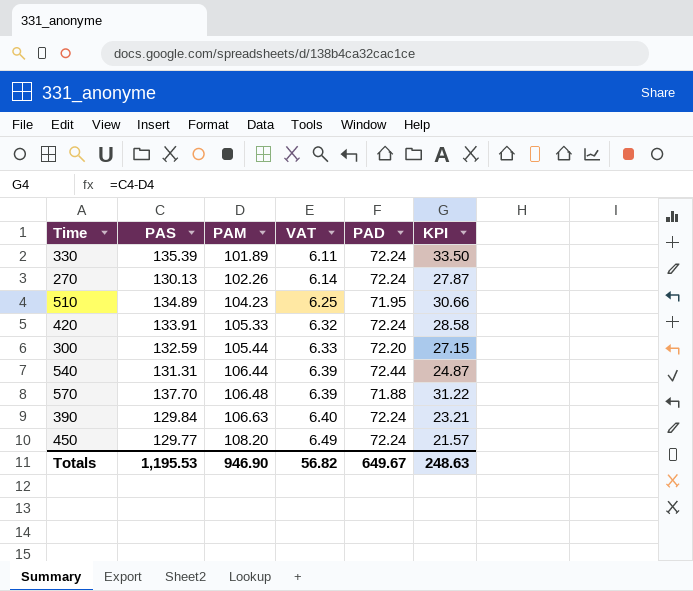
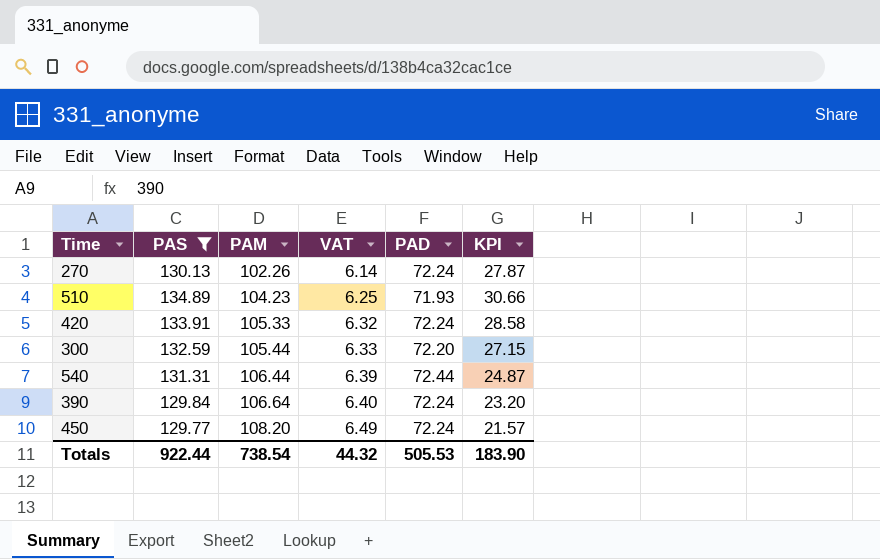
filter: none -> PAS <= 134.89
510 | PAD: 71.95 -> 71.93
390 | PAM: 106.63 -> 106.64
390 | KPI: 23.21 -> 23.20
Totals | PAS: 1,195.53 -> 922.44
Totals | PAM: 946.90 -> 738.54
Totals | VAT: 56.82 -> 44.32
Totals | PAD: 649.67 -> 505.53
Totals | KPI: 248.63 -> 183.90

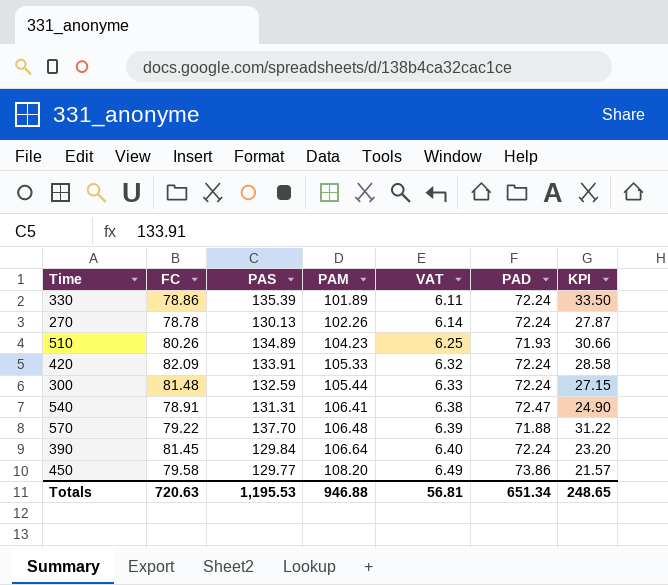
filter: PAS <= 134.89 -> none
column FC | position: none -> 2
300 | PAD: 72.20 -> 72.24
540 | PAM: 106.44 -> 106.41
540 | VAT: 6.39 -> 6.38
540 | PAD: 72.44 -> 72.47
540 | KPI: 24.87 -> 24.90
450 | PAD: 72.24 -> 73.86
Totals | PAS: 922.44 -> 1,195.53
Totals | PAM: 738.54 -> 946.88
Totals | VAT: 44.32 -> 56.81
Totals | PAD: 505.53 -> 651.34
Totals | KPI: 183.90 -> 248.65

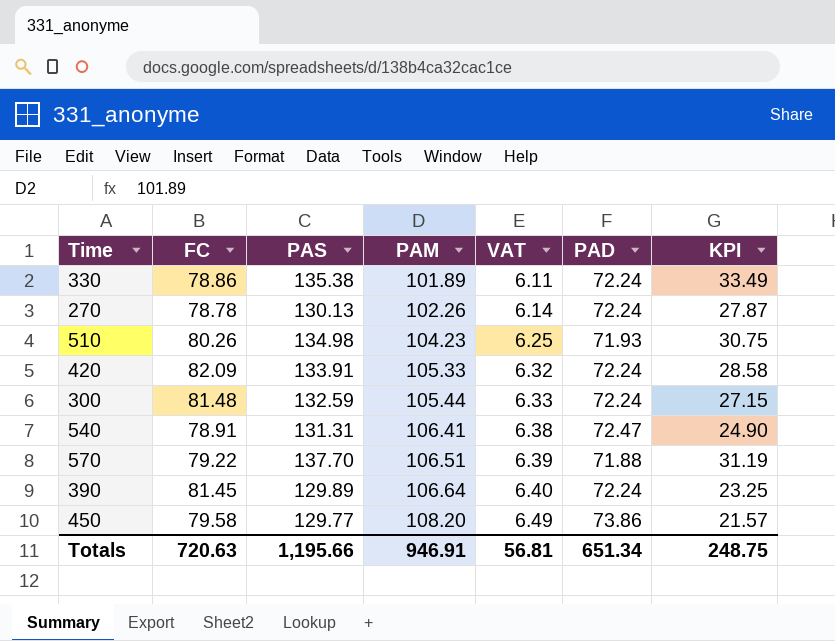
330 | PAS: 135.39 -> 135.38
330 | KPI: 33.50 -> 33.49
510 | PAS: 134.89 -> 134.98
510 | KPI: 30.66 -> 30.75
570 | PAM: 106.48 -> 106.51
570 | KPI: 31.22 -> 31.19
390 | PAS: 129.84 -> 129.89
390 | KPI: 23.20 -> 23.25
Totals | PAS: 1,195.53 -> 1,195.66
Totals | PAM: 946.88 -> 946.91
Totals | KPI: 248.65 -> 248.75

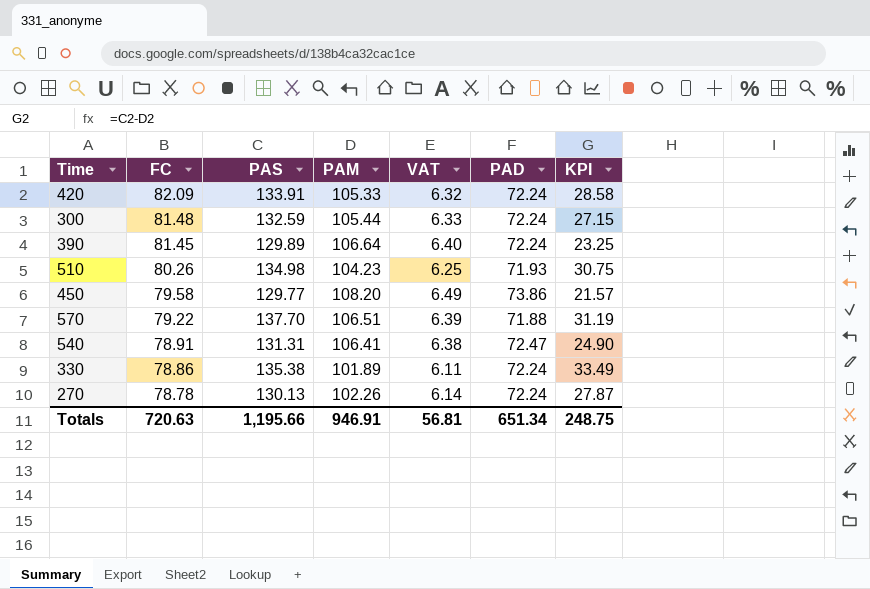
row order: PAM ascending -> FC descending

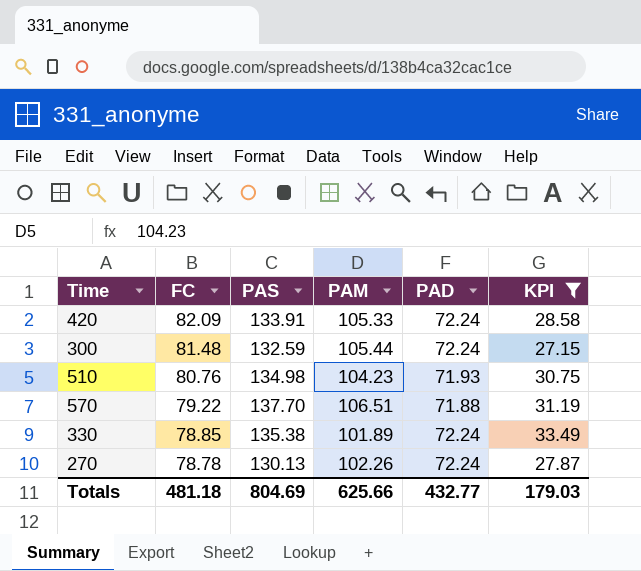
filter: none -> KPI >= 27.15
column VAT | formula: [PAM] * 0.06 -> none
510 | FC: 80.26 -> 80.76
330 | FC: 78.86 -> 78.85
Totals | FC: 720.63 -> 481.18
Totals | PAS: 1,195.66 -> 804.69
Totals | PAM: 946.91 -> 625.66
Totals | PAD: 651.34 -> 432.77
Totals | KPI: 248.75 -> 179.03

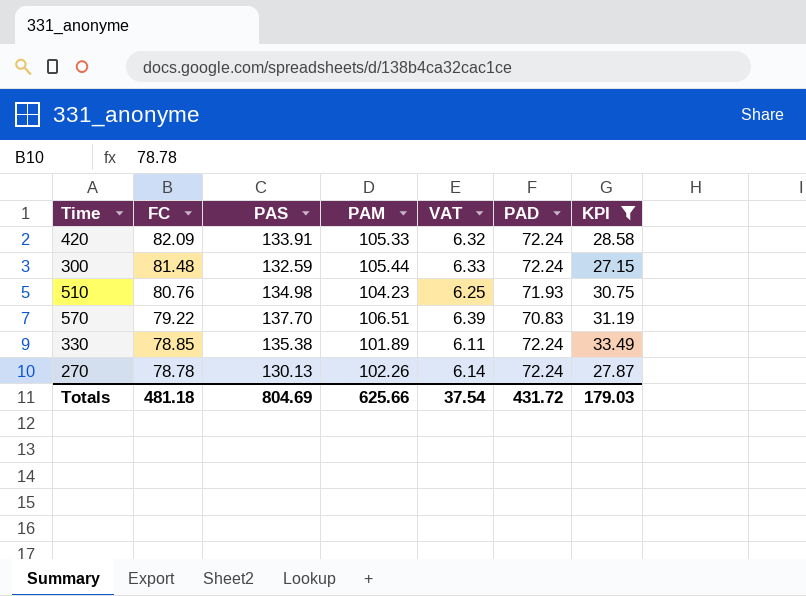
column VAT | formula: none -> [PAM] * 0.06
570 | PAD: 71.88 -> 70.83
Totals | PAD: 432.77 -> 431.72

